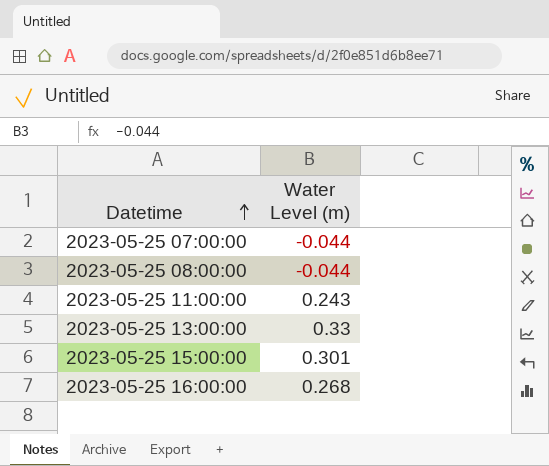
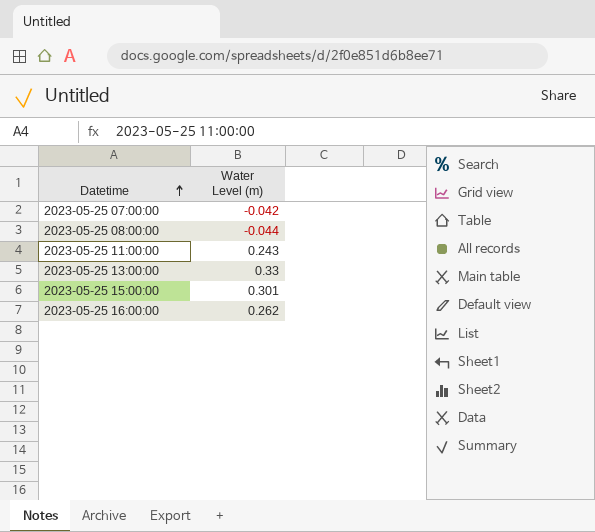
2023-05-25 07:00:00 | Water Level (m): -0.044 -> -0.042
2023-05-25 16:00:00 | Water Level (m): 0.268 -> 0.262

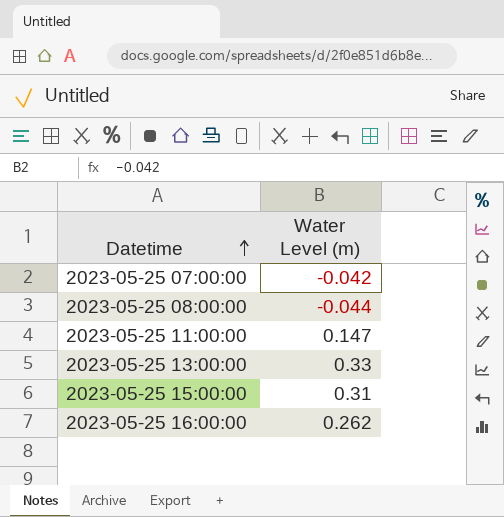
2023-05-25 11:00:00 | Water Level (m): 0.243 -> 0.147
2023-05-25 15:00:00 | Water Level (m): 0.301 -> 0.31

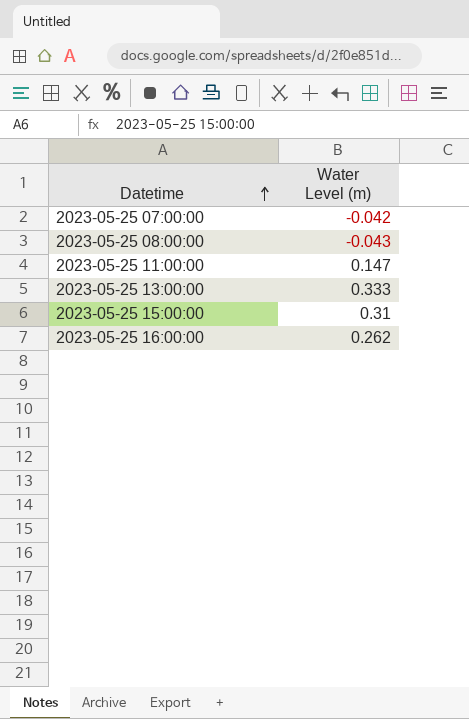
2023-05-25 08:00:00 | Water Level (m): -0.044 -> -0.043
2023-05-25 13:00:00 | Water Level (m): 0.33 -> 0.333

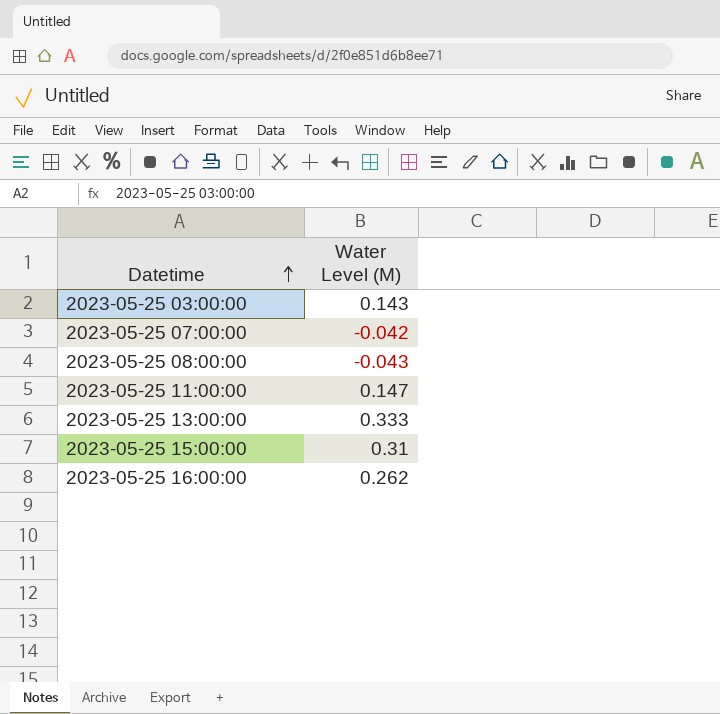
column name: Water Level (m) -> Water Level (M)
row 2023-05-25 03:00:00: none -> 0.143

